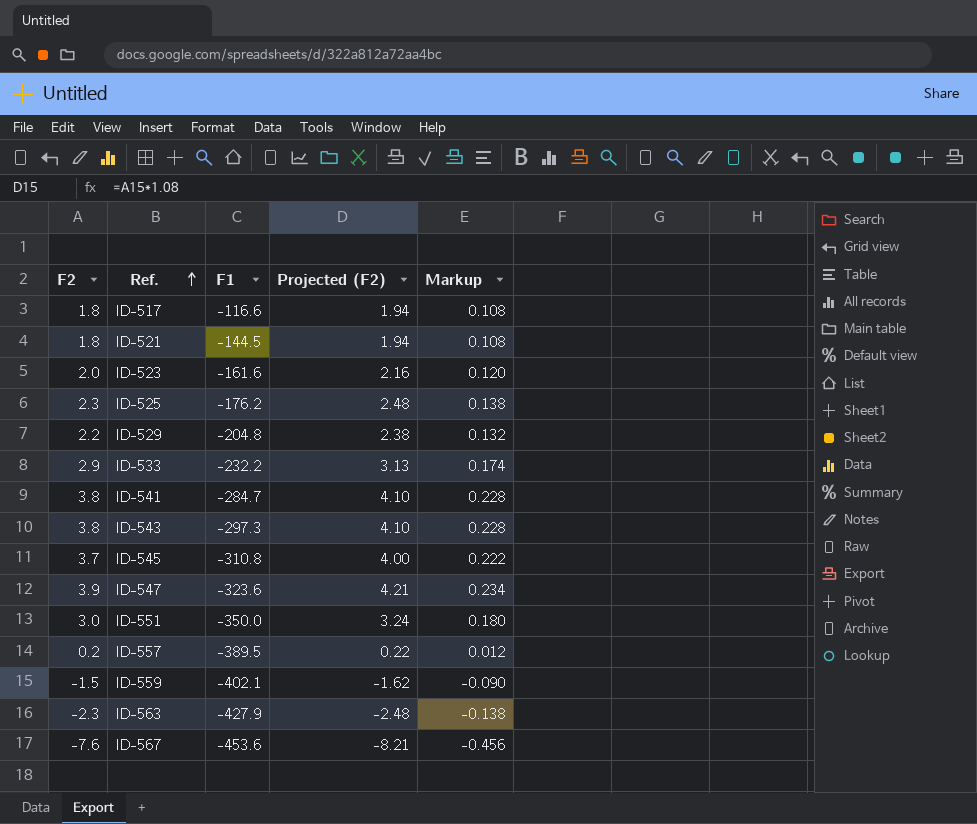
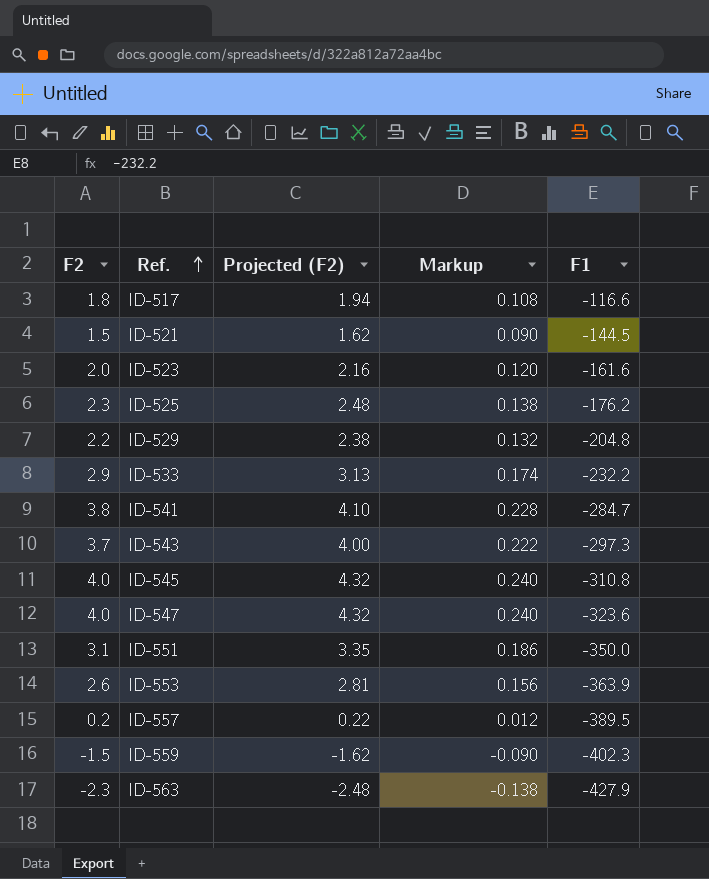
column F1 | position: 3 -> 5
row ID-567: -7.6 | -453.6 | -8.21 | -0.456 -> none
ID-521 | F2: 1.8 -> 1.5
ID-521 | Projected (F2): 1.94 -> 1.62
ID-521 | Markup: 0.108 -> 0.090
ID-543 | F2: 3.8 -> 3.7
ID-543 | Projected (F2): 4.10 -> 4.00
ID-543 | Markup: 0.228 -> 0.222
ID-545 | F2: 3.7 -> 4.0
ID-545 | Projected (F2): 4.00 -> 4.32
ID-545 | Markup: 0.222 -> 0.240
ID-547 | F2: 3.9 -> 4.0
ID-547 | Projected (F2): 4.21 -> 4.32
ID-547 | Markup: 0.234 -> 0.240
ID-551 | F2: 3.0 -> 3.1
ID-551 | Projected (F2): 3.24 -> 3.35
ID-551 | Markup: 0.180 -> 0.186
row ID-553: none -> 2.6 | 2.81 | 0.156 | -363.9
ID-559 | F1: -402.1 -> -402.3

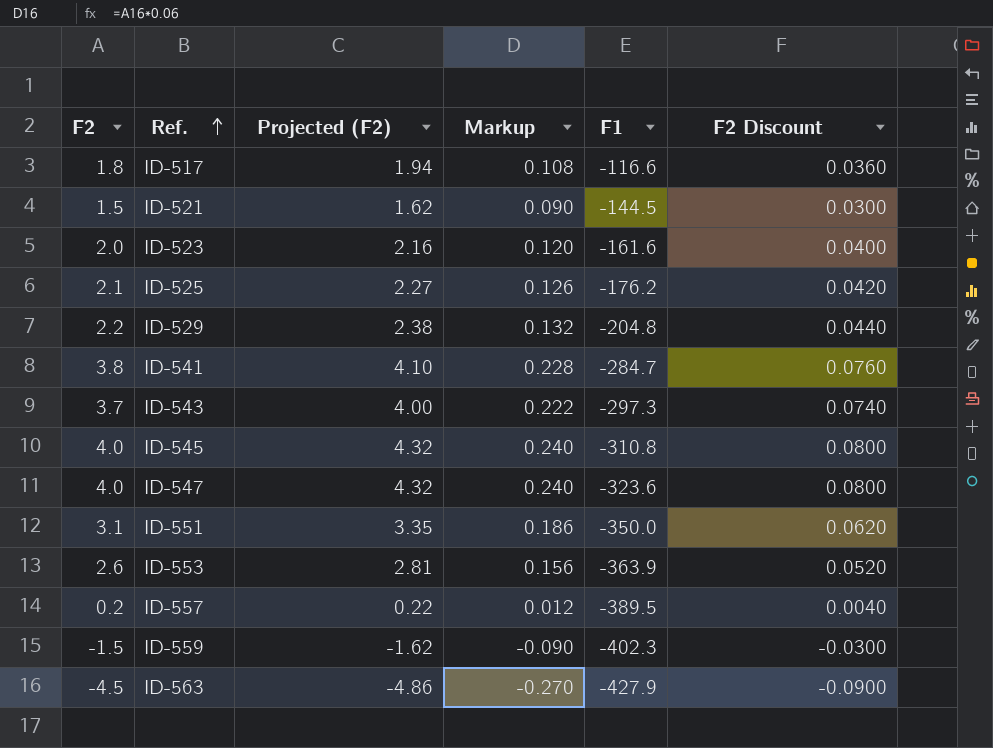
column F2 Discount | formula: none -> [F2] * 0.02
row ID-533: 2.9 | 3.13 | 0.174 | -232.2 -> none
ID-525 | F2: 2.3 -> 2.1
ID-525 | Projected (F2): 2.48 -> 2.27
ID-525 | Markup: 0.138 -> 0.126
ID-563 | F2: -2.3 -> -4.5
ID-563 | Projected (F2): -2.48 -> -4.86
ID-563 | Markup: -0.138 -> -0.270

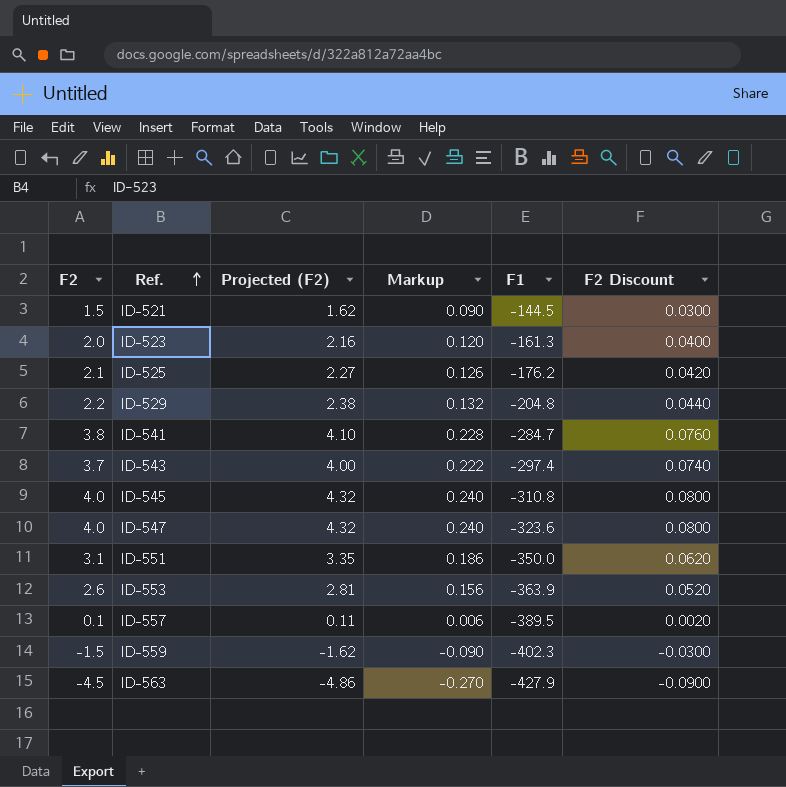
row ID-517: 1.8 | 1.94 | 0.108 | -116.6 | 0.0360 -> none
ID-523 | F1: -161.6 -> -161.3
ID-543 | F1: -297.3 -> -297.4
ID-557 | F2: 0.2 -> 0.1
ID-557 | Projected (F2): 0.22 -> 0.11
ID-557 | Markup: 0.012 -> 0.006
ID-557 | F2 Discount: 0.0040 -> 0.0020

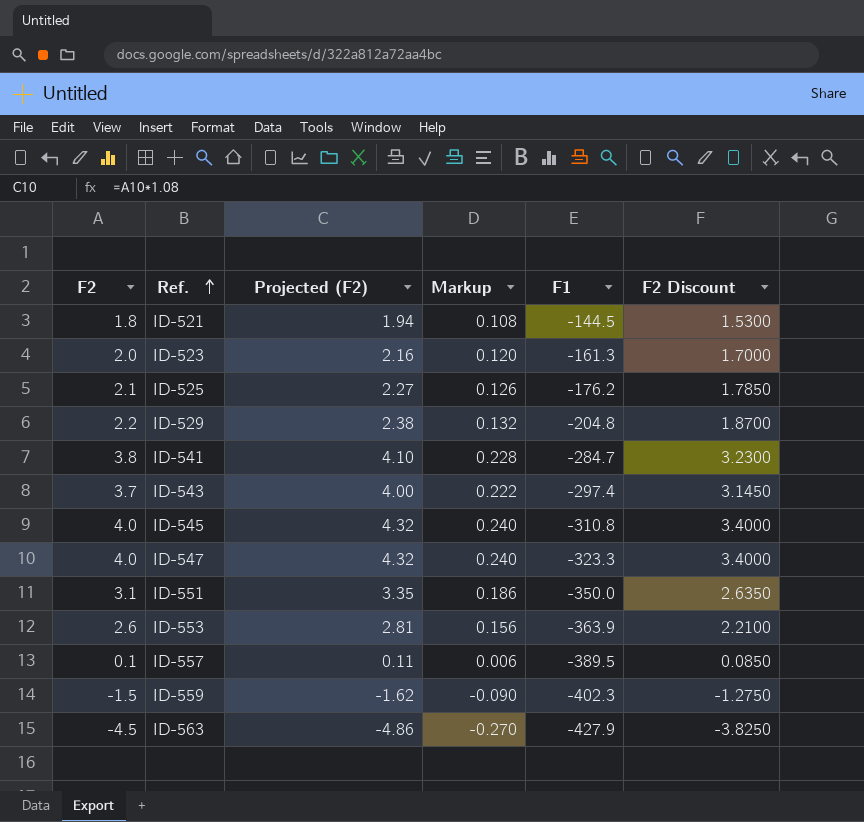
column F2 Discount | formula: [F2] * 0.02 -> [F2] * 0.85
ID-521 | F2: 1.5 -> 1.8
ID-521 | Projected (F2): 1.62 -> 1.94
ID-521 | Markup: 0.090 -> 0.108
ID-547 | F1: -323.6 -> -323.3

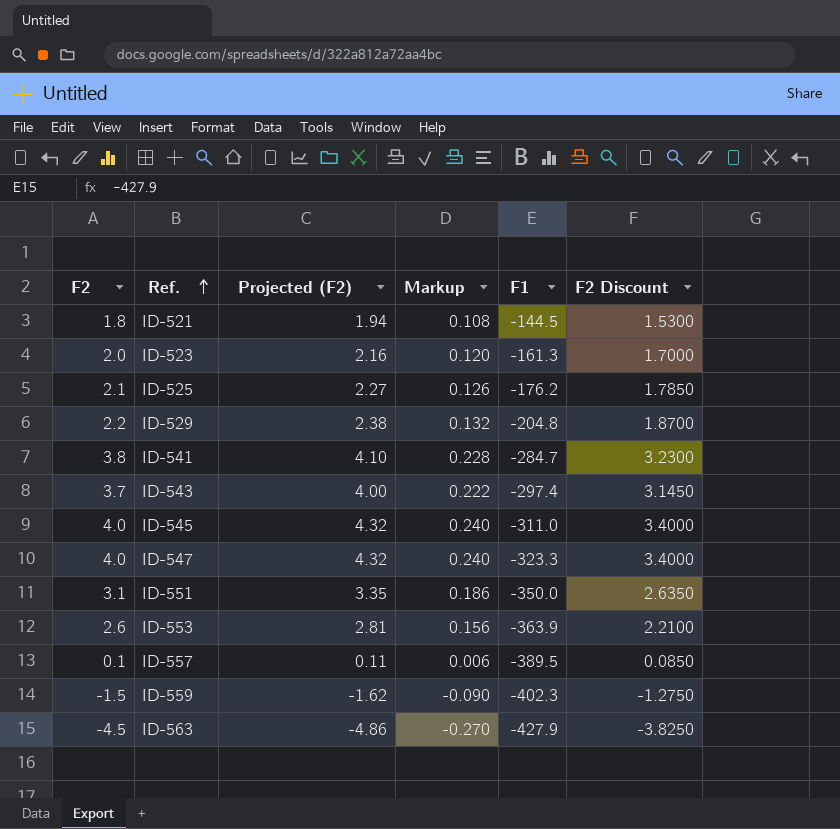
ID-545 | F1: -310.8 -> -311.0

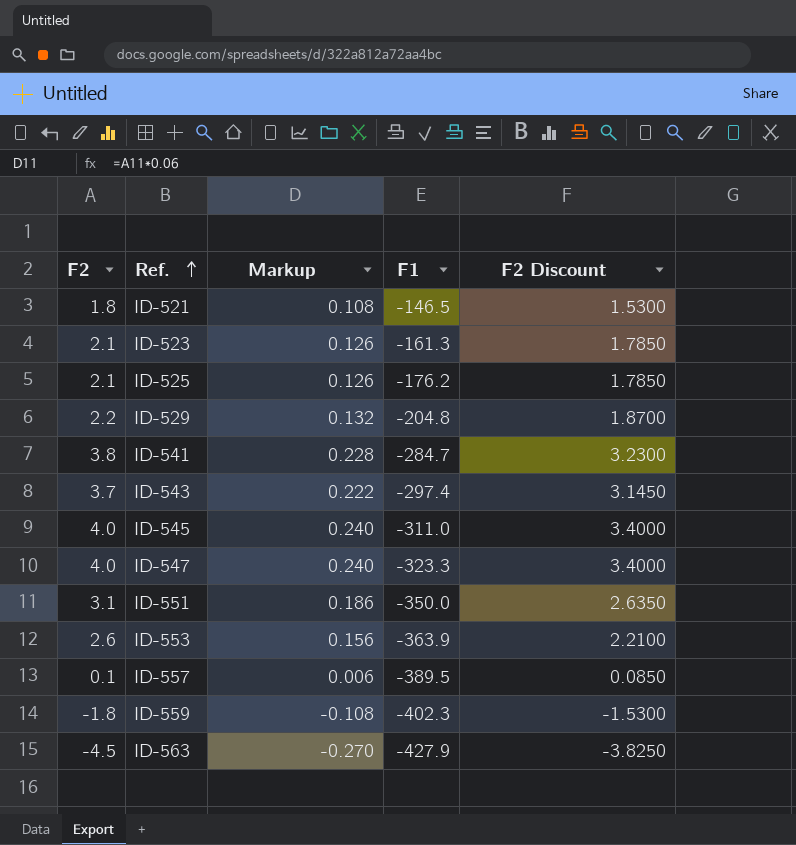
column Projected (F2) | formula: [F2] * 1.08 -> none
ID-521 | F1: -144.5 -> -146.5
ID-523 | F2: 2.0 -> 2.1
ID-523 | Markup: 0.120 -> 0.126
ID-523 | F2 Discount: 1.7000 -> 1.7850
ID-559 | F2: -1.5 -> -1.8
ID-559 | Markup: -0.090 -> -0.108
ID-559 | F2 Discount: -1.2750 -> -1.5300

